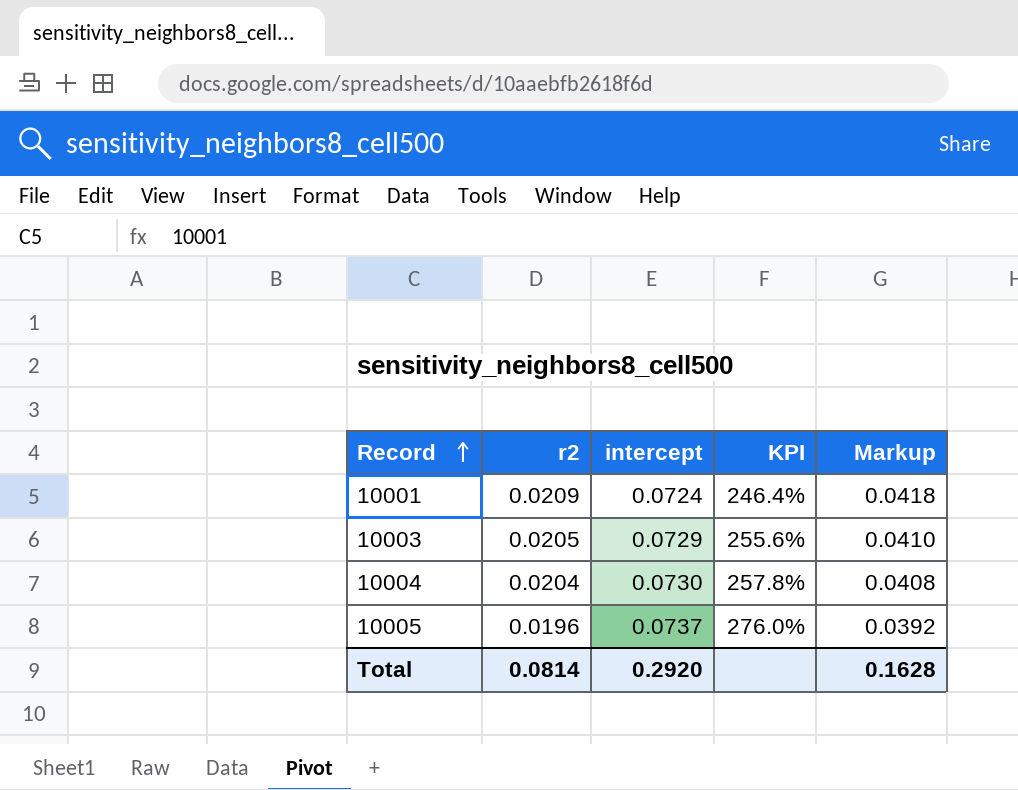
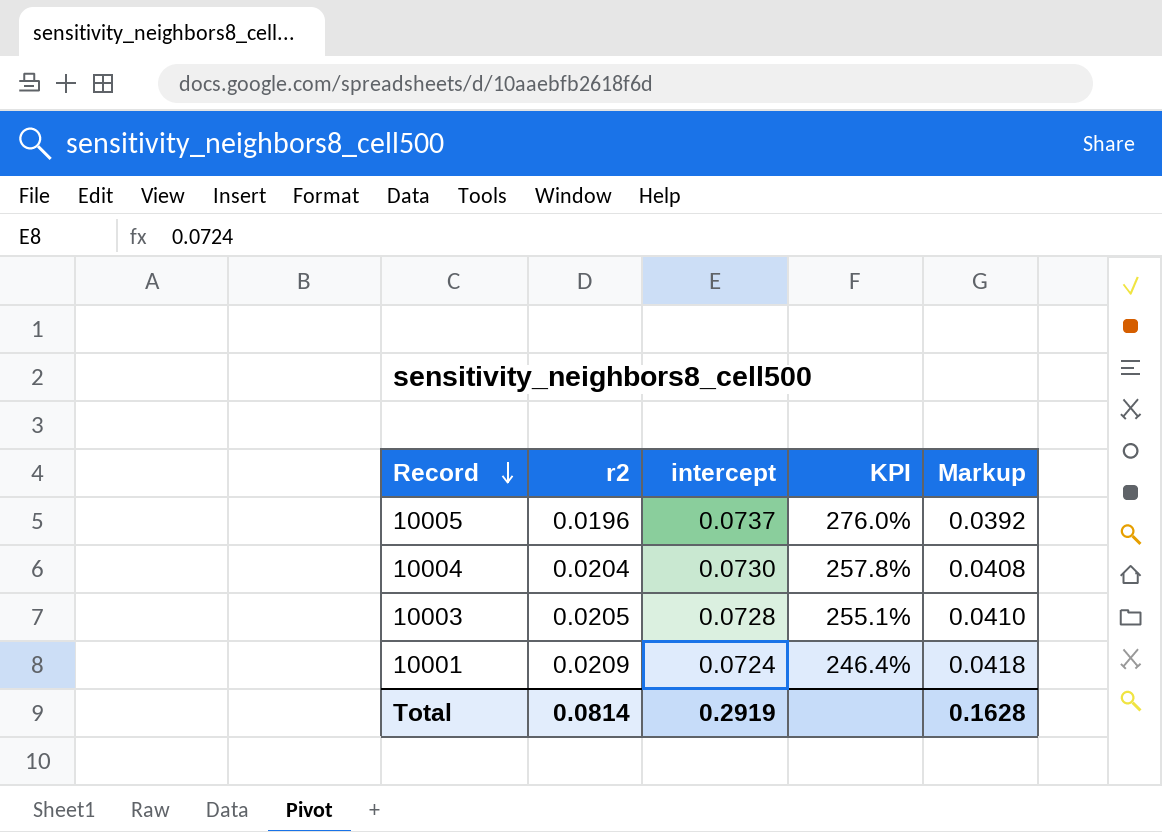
row order: Record ascending -> Record descending
10003 | intercept: 0.0729 -> 0.0728
10003 | KPI: 255.6% -> 255.1%
Total | intercept: 0.2920 -> 0.2919

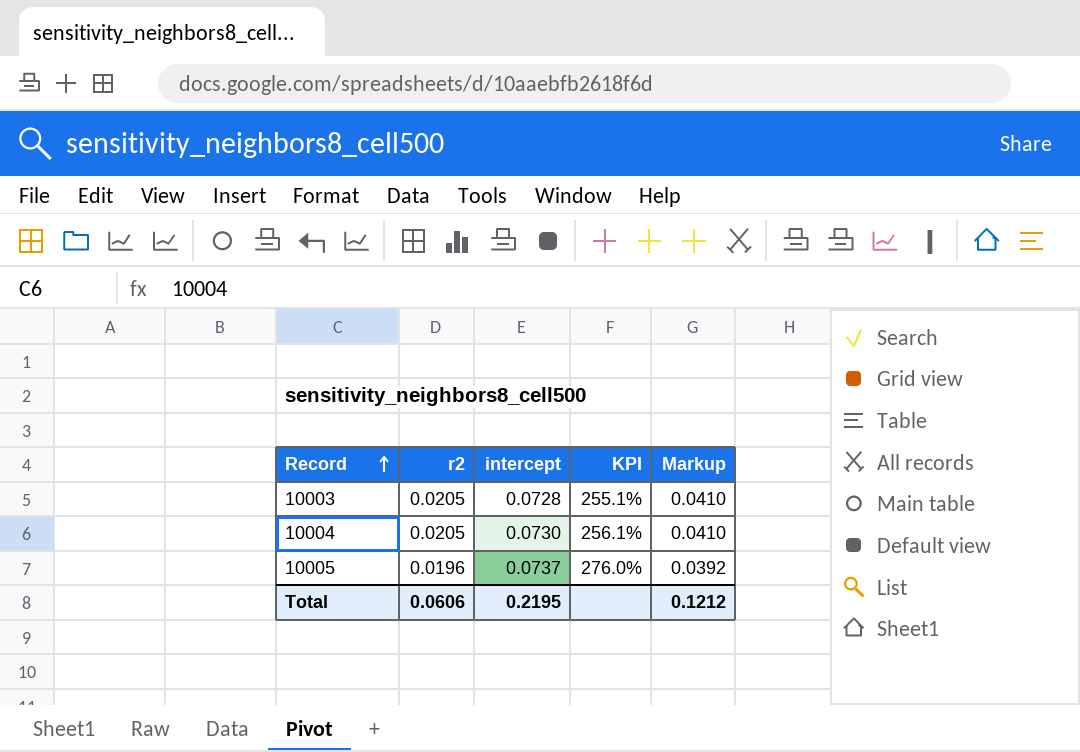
row order: Record descending -> Record ascending
row 10001: 0.0209 | 0.0724 | 246.4% | 0.0418 -> none
10004 | r2: 0.0204 -> 0.0205
10004 | KPI: 257.8% -> 256.1%
10004 | Markup: 0.0408 -> 0.0410
Total | r2: 0.0814 -> 0.0606
Total | intercept: 0.2919 -> 0.2195
Total | Markup: 0.1628 -> 0.1212

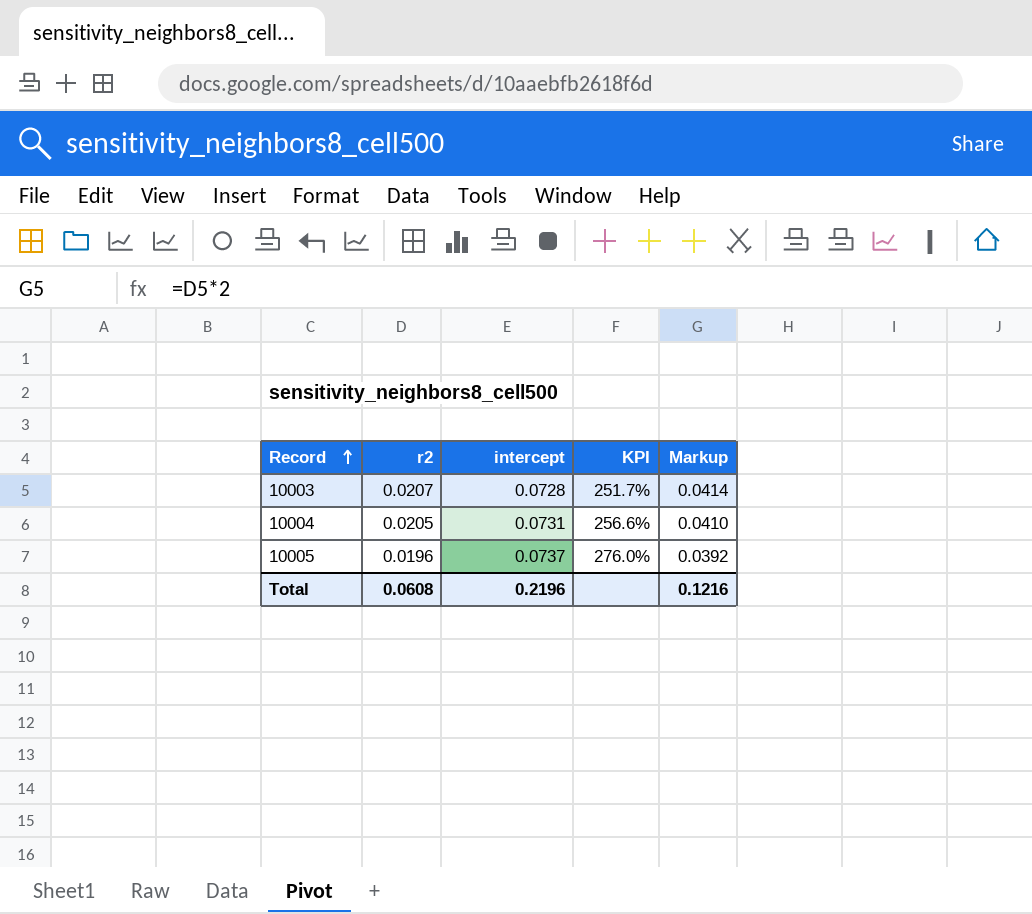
10003 | r2: 0.0205 -> 0.0207
10003 | KPI: 255.1% -> 251.7%
10003 | Markup: 0.0410 -> 0.0414
10004 | intercept: 0.0730 -> 0.0731
10004 | KPI: 256.1% -> 256.6%
Total | r2: 0.0606 -> 0.0608
Total | intercept: 0.2195 -> 0.2196
Total | Markup: 0.1212 -> 0.1216

